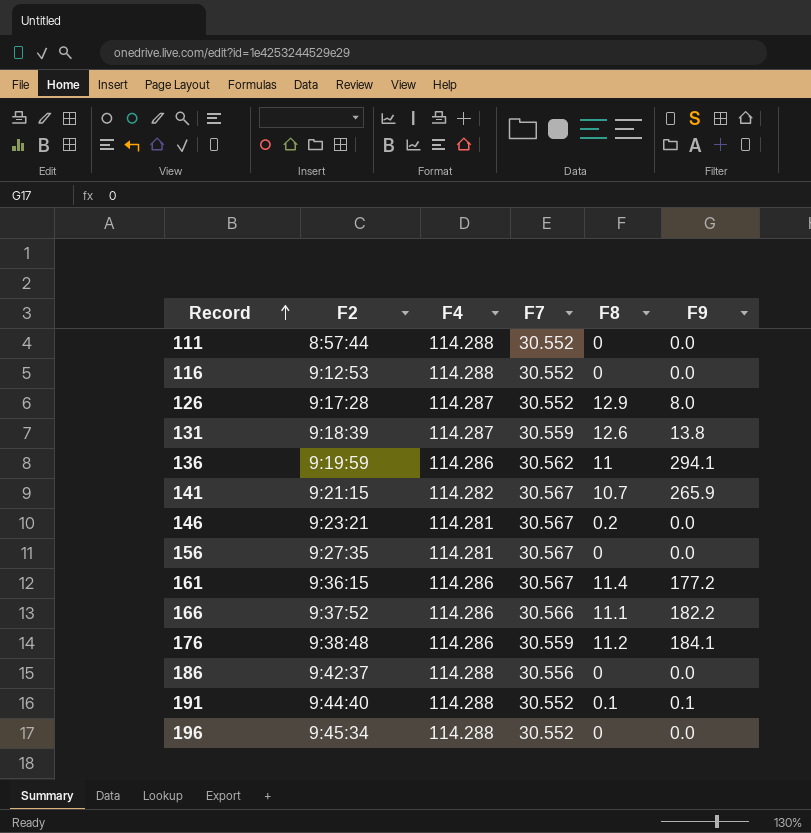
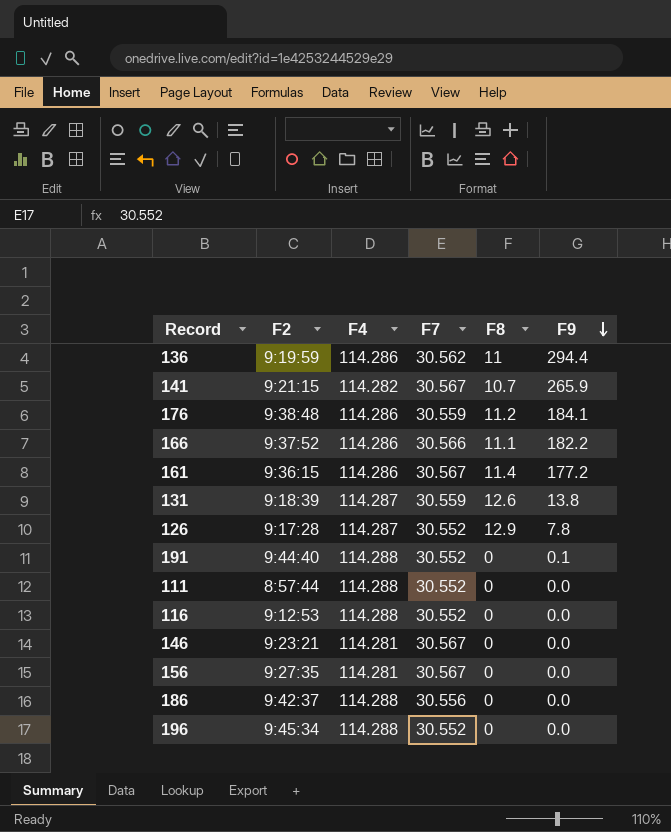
row order: Record ascending -> F9 descending
136 | F9: 294.1 -> 294.4
126 | F9: 8.0 -> 7.8
191 | F8: 0.1 -> 0
146 | F8: 0.2 -> 0

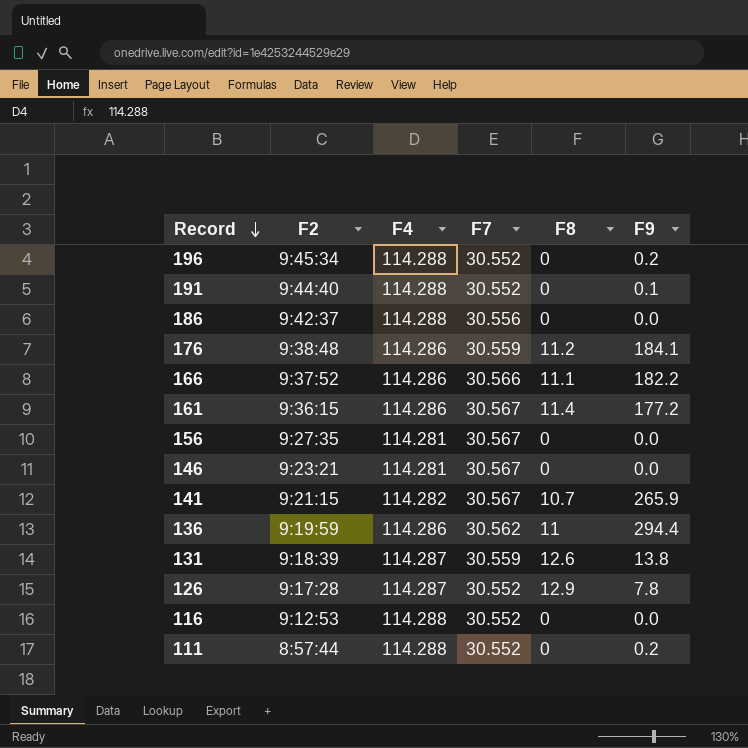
row order: F9 descending -> Record descending
196 | F9: 0.0 -> 0.2
111 | F9: 0.0 -> 0.2

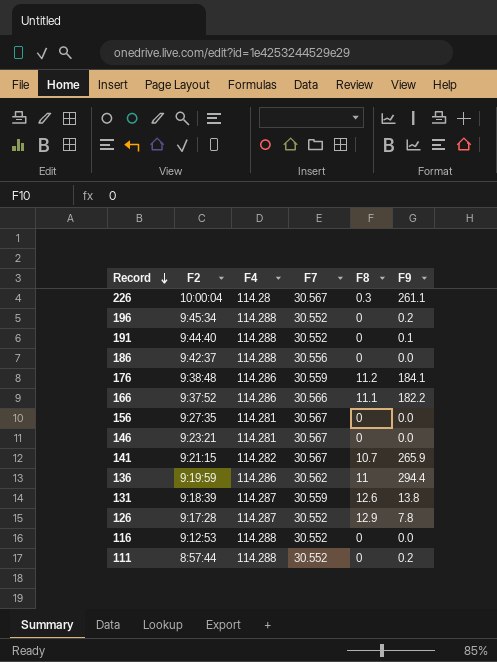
row 161: 9:36:15 | 114.286 | 30.567 | 11.4 | 177.2 -> none
row 226: none -> 10:00:04 | 114.28 | 30.567 | 0.3 | 261.1

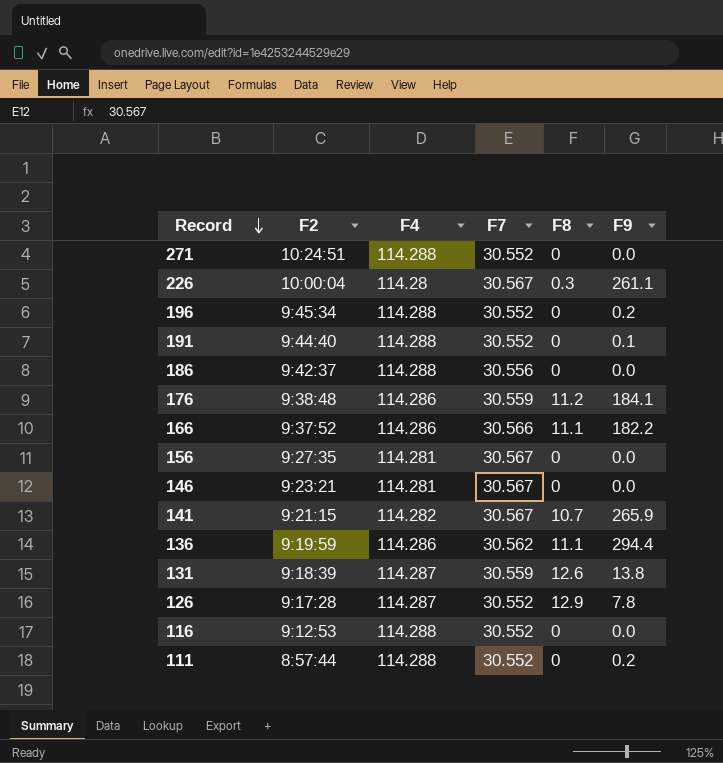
row 271: none -> 10:24:51 | 114.288 | 30.552 | 0 | 0.0
136 | F8: 11 -> 11.1

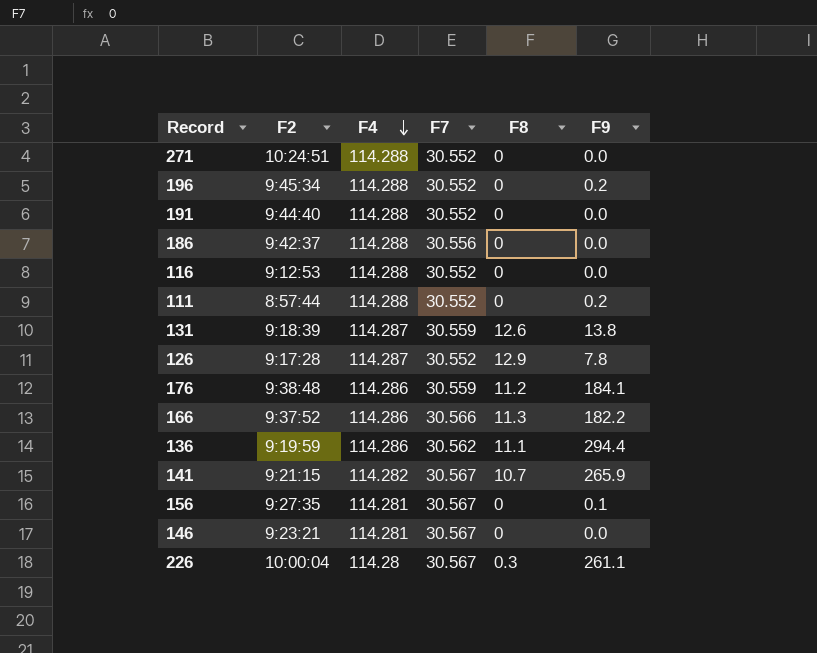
row order: Record descending -> F4 descending
191 | F9: 0.1 -> 0.0
166 | F8: 11.1 -> 11.3
156 | F9: 0.0 -> 0.1

